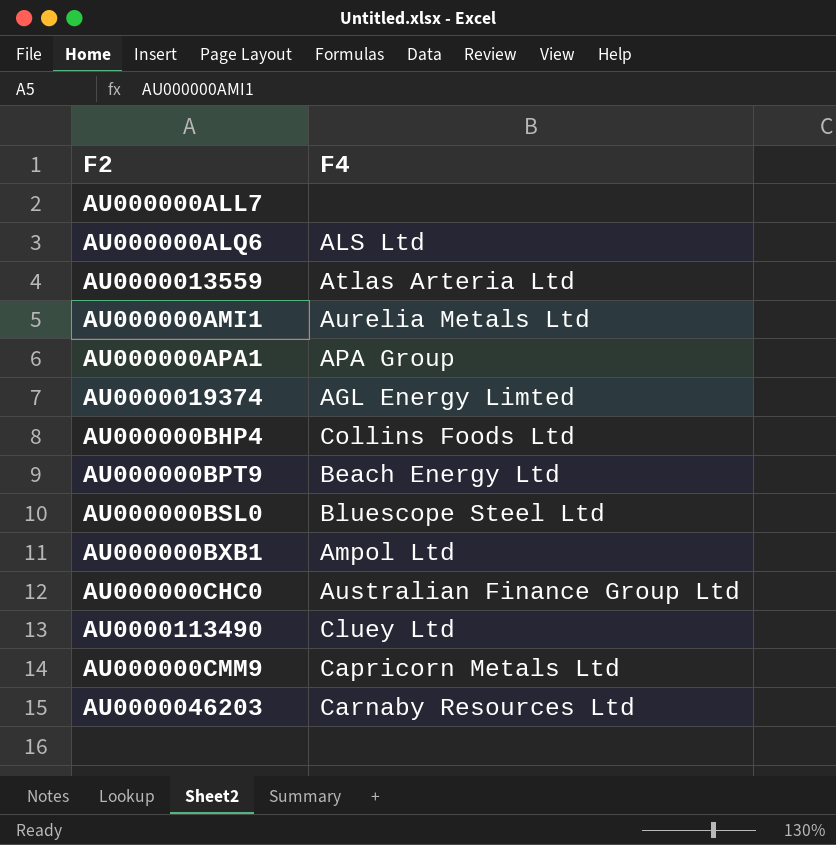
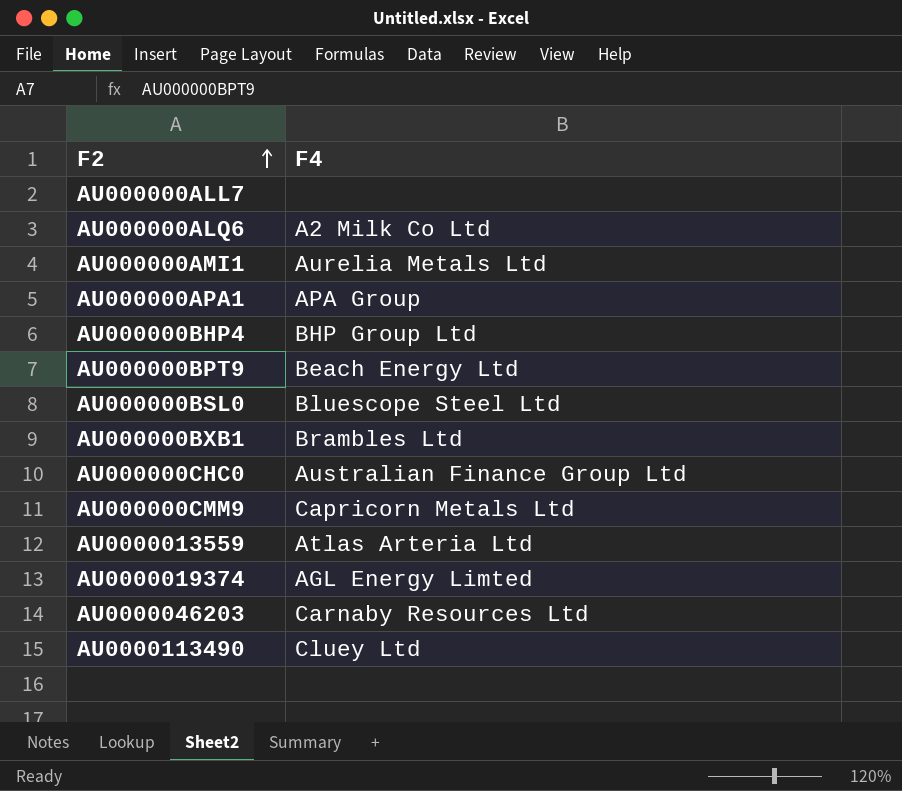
row order: none -> F2 ascending
AU000000ALQ6 | F4: ALS Ltd -> A2 Milk Co Ltd
AU000000BHP4 | F4: Collins Foods Ltd -> BHP Group Ltd
AU000000BXB1 | F4: Ampol Ltd -> Brambles Ltd

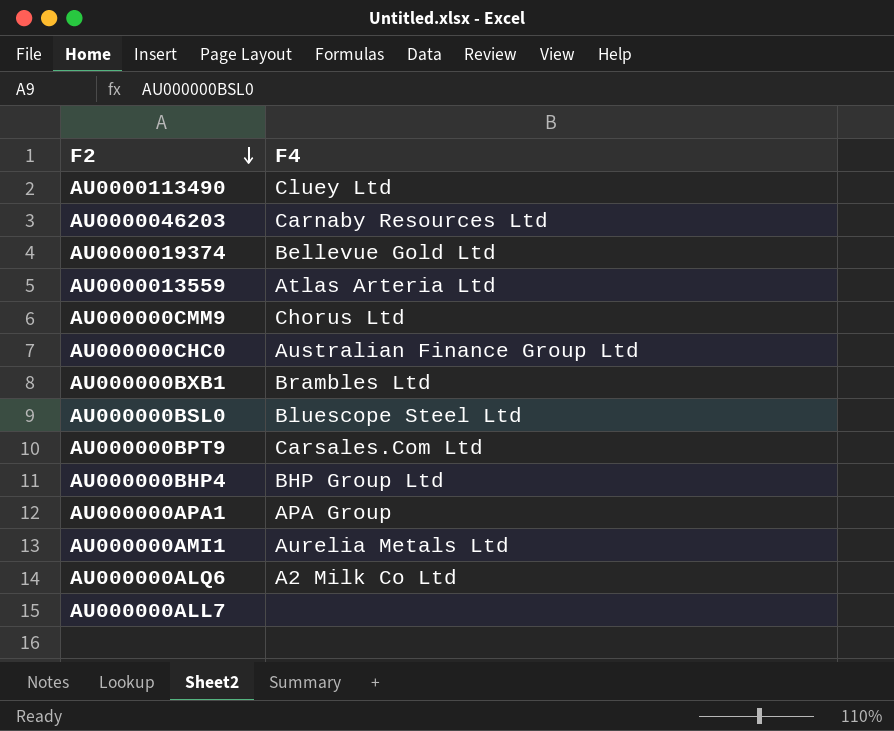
row order: F2 ascending -> F2 descending
AU0000019374 | F4: AGL Energy Limted -> Bellevue Gold Ltd
AU000000CMM9 | F4: Capricorn Metals Ltd -> Chorus Ltd
AU000000BPT9 | F4: Beach Energy Ltd -> Carsales.Com Ltd

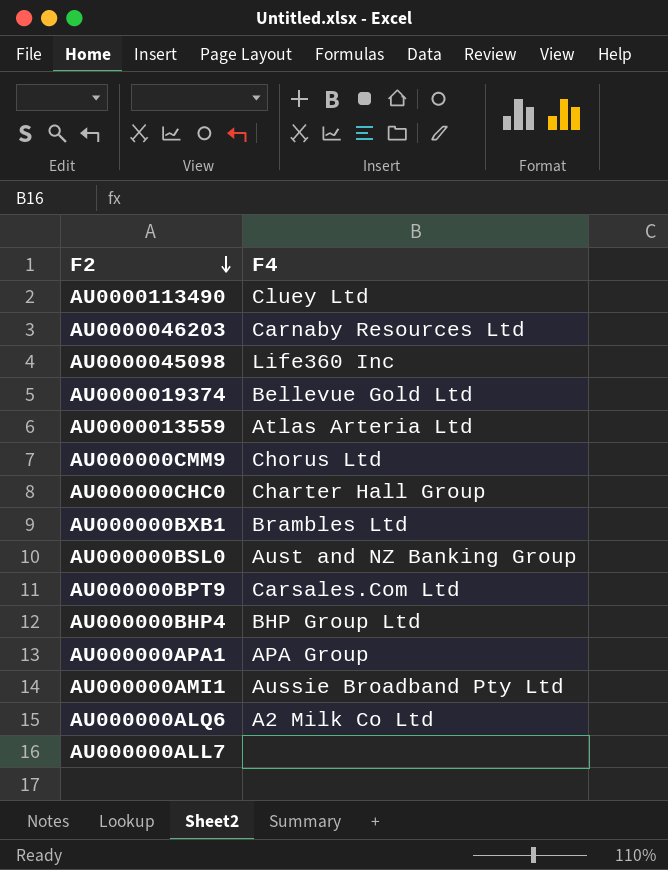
row AU0000045098: none -> Life360 Inc
AU000000CHC0 | F4: Australian Finance Group Ltd -> Charter Hall Group
AU000000BSL0 | F4: Bluescope Steel Ltd -> Aust and NZ Banking Group
AU000000AMI1 | F4: Aurelia Metals Ltd -> Aussie Broadband Pty Ltd

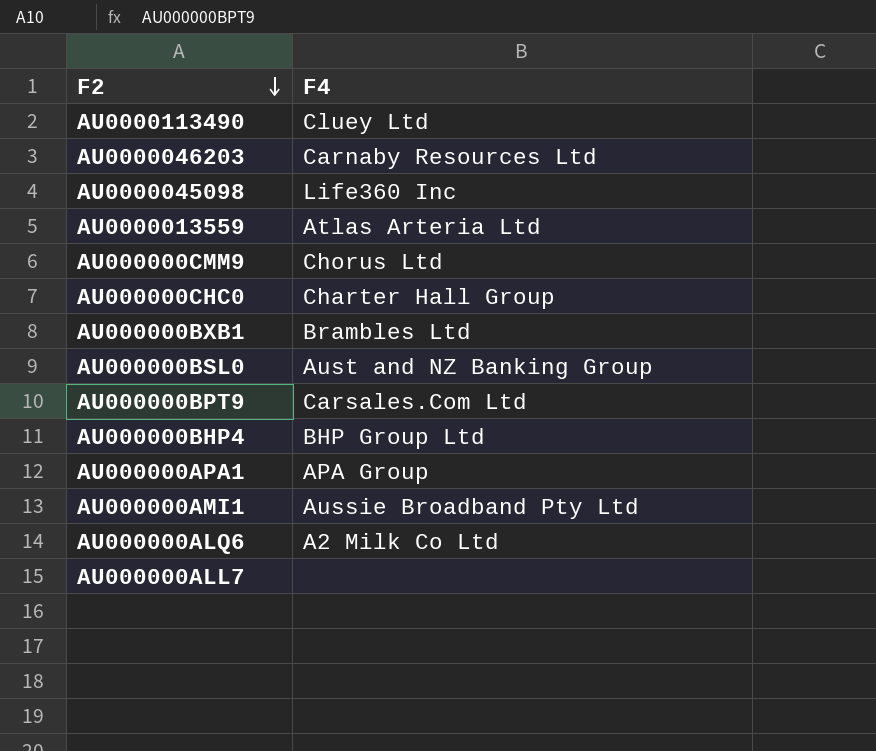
row AU0000019374: Bellevue Gold Ltd -> none

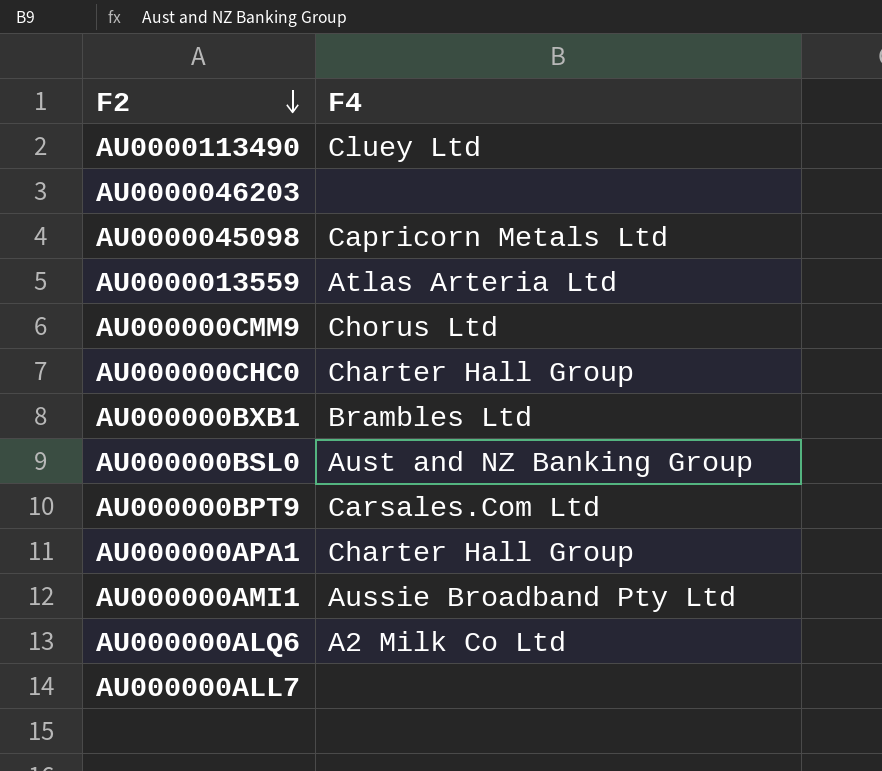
row AU000000BHP4: BHP Group Ltd -> none
AU0000046203 | F4: Carnaby Resources Ltd -> none
AU0000045098 | F4: Life360 Inc -> Capricorn Metals Ltd
AU000000APA1 | F4: APA Group -> Charter Hall Group

